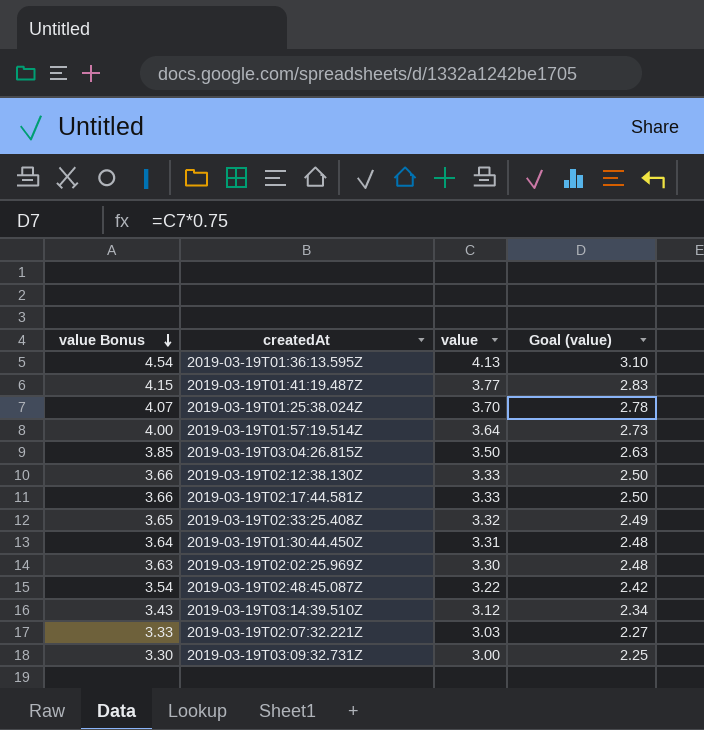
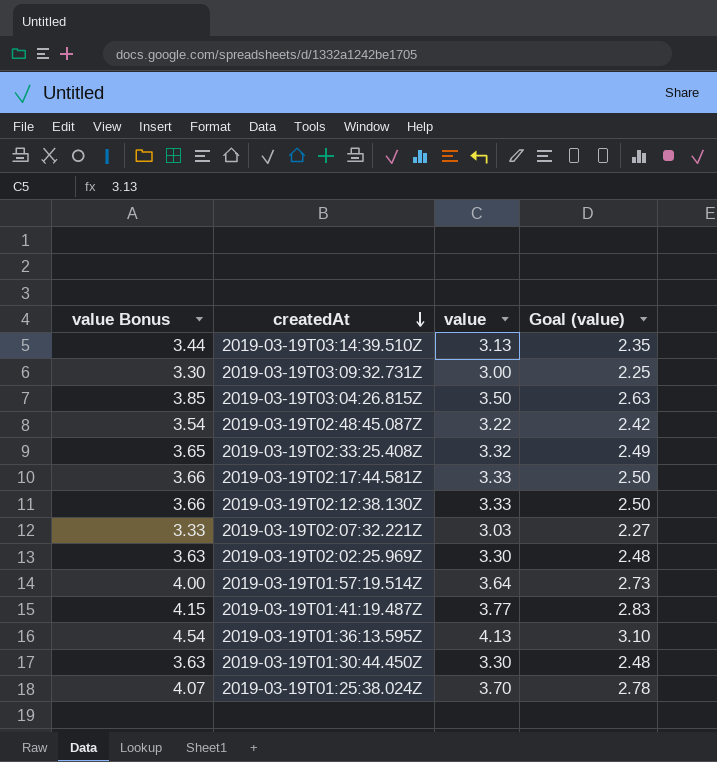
row order: value Bonus descending -> createdAt descending
2019-03-19T03:14:39.510Z | value Bonus: 3.43 -> 3.44
2019-03-19T03:14:39.510Z | value: 3.12 -> 3.13
2019-03-19T03:14:39.510Z | Goal (value): 2.34 -> 2.35
2019-03-19T01:30:44.450Z | value Bonus: 3.64 -> 3.63
2019-03-19T01:30:44.450Z | value: 3.31 -> 3.30

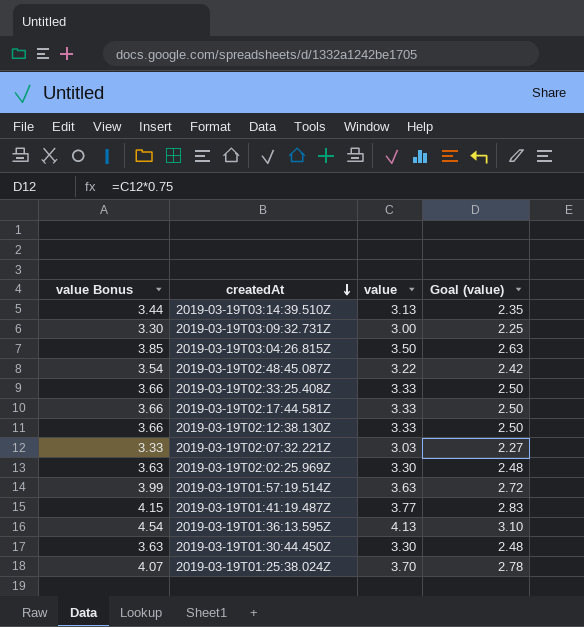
2019-03-19T02:33:25.408Z | value Bonus: 3.65 -> 3.66
2019-03-19T02:33:25.408Z | value: 3.32 -> 3.33
2019-03-19T02:33:25.408Z | Goal (value): 2.49 -> 2.50
2019-03-19T01:57:19.514Z | value Bonus: 4.00 -> 3.99
2019-03-19T01:57:19.514Z | value: 3.64 -> 3.63
2019-03-19T01:57:19.514Z | Goal (value): 2.73 -> 2.72

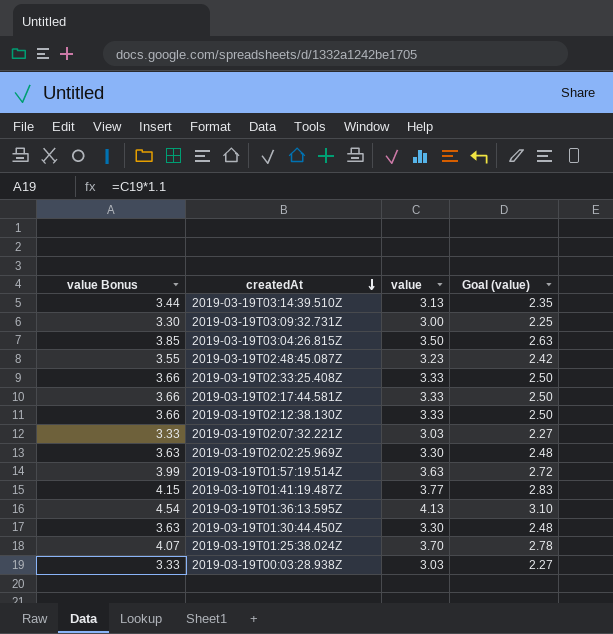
2019-03-19T02:48:45.087Z | value Bonus: 3.54 -> 3.55
2019-03-19T02:48:45.087Z | value: 3.22 -> 3.23
row 2019-03-19T00:03:28.938Z: none -> 3.33 | 3.03 | 2.27

